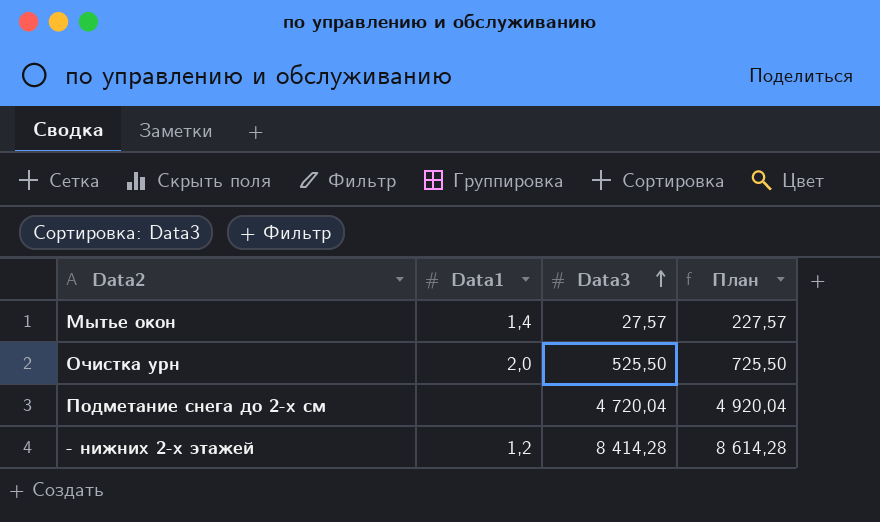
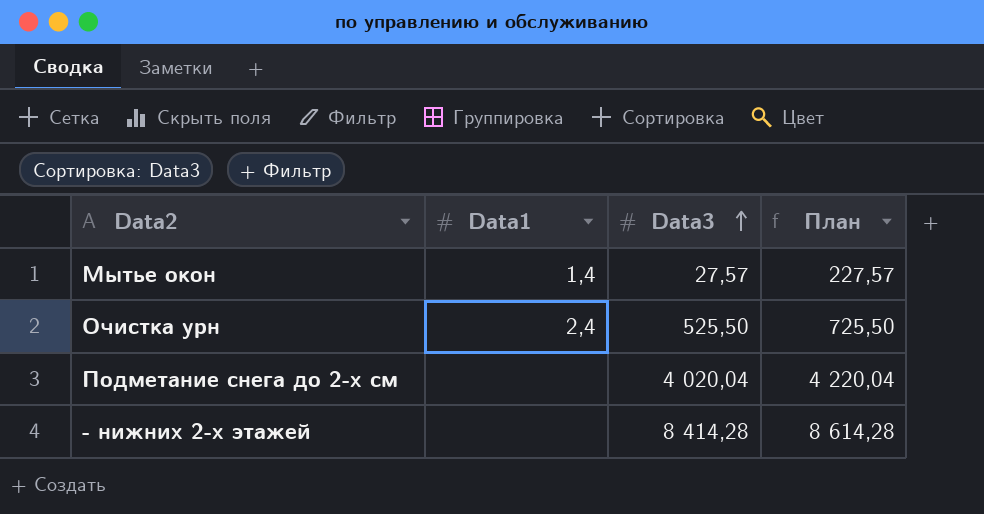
Очистка урн | Data1: 2,0 -> 2,4
Подметание снега до 2-х см | Data3: 4 720,04 -> 4 020,04
Подметание снега до 2-х см | План: 4 920,04 -> 4 220,04
- нижних 2-х этажей | Data1: 1,2 -> none

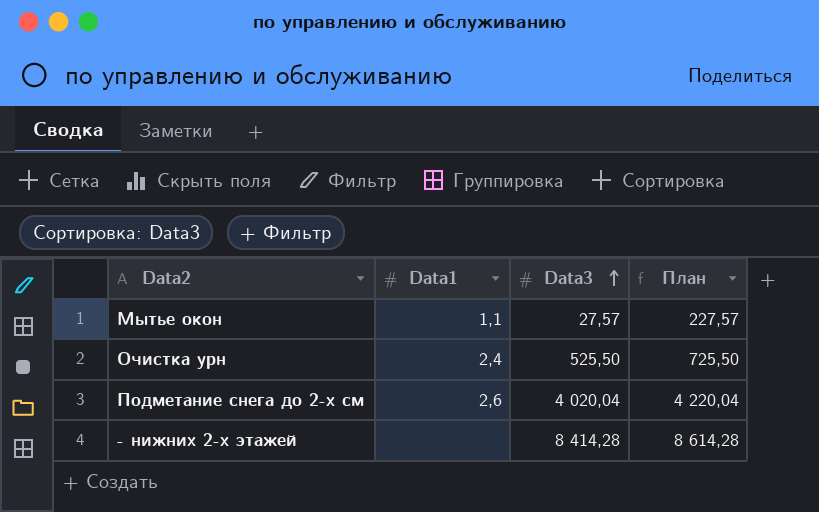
Мытье окон | Data1: 1,4 -> 1,1
Подметание снега до 2-х см | Data1: none -> 2,6

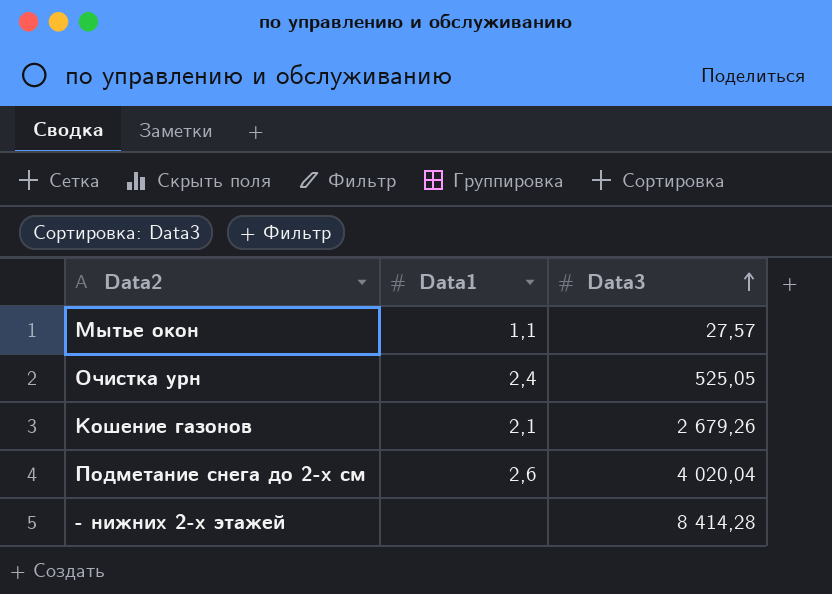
column План | formula: [Data3] + 200 -> none
Очистка урн | Data3: 525,50 -> 525,05
row Кошение газонов: none -> 2,1 | 2 679,26

